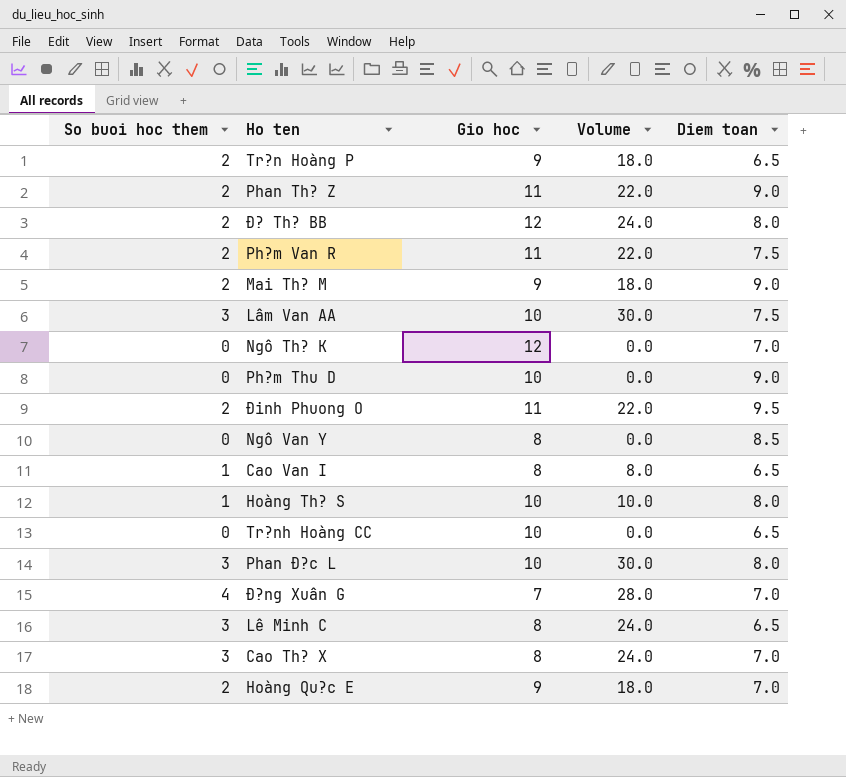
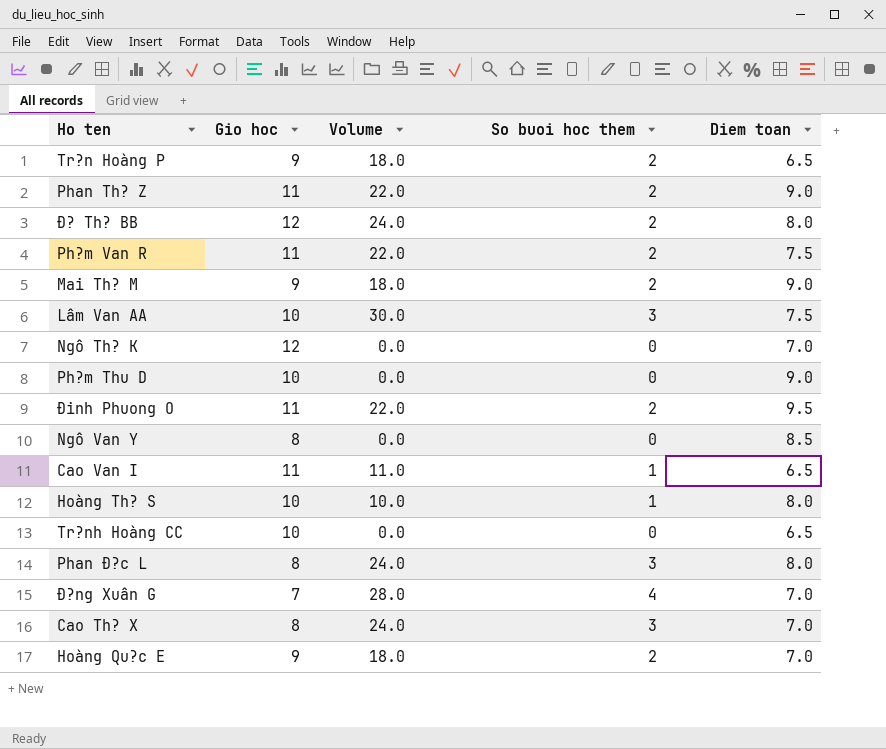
column So buoi hoc them | position: 1 -> 4
row Lê Minh C: 3 | 8 | 24.0 | 6.5 -> none
Cao Van I | Gio hoc: 8 -> 11
Cao Van I | Volume: 8.0 -> 11.0
Phan Ð?c L | Gio hoc: 10 -> 8
Phan Ð?c L | Volume: 30.0 -> 24.0

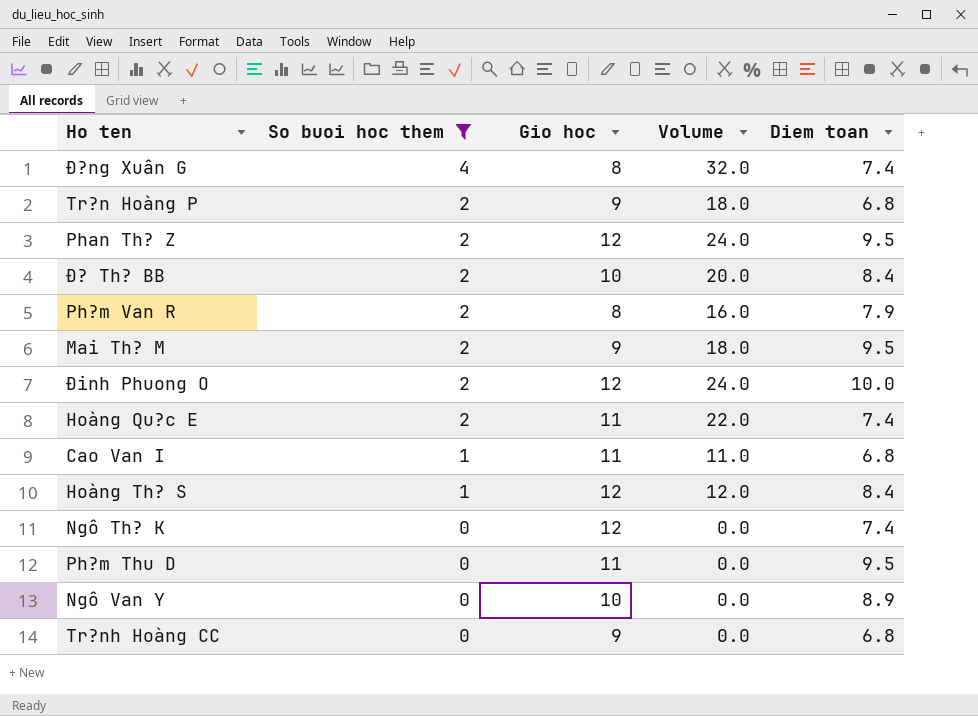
filter: none -> So buoi hoc them != 3
row order: none -> So buoi hoc them descending
column So buoi hoc them | position: 4 -> 2
Ð?ng Xuân G | Gio hoc: 7 -> 8
Ð?ng Xuân G | Volume: 28.0 -> 32.0
Ð?ng Xuân G | Diem toan: 7.0 -> 7.4
Tr?n Hoàng P | Diem toan: 6.5 -> 6.8
Phan Th? Z | Gio hoc: 11 -> 12
Phan Th? Z | Volume: 22.0 -> 24.0
Phan Th? Z | Diem toan: 9.0 -> 9.5
Ð? Th? BB | Gio hoc: 12 -> 10
Ð? Th? BB | Volume: 24.0 -> 20.0
Ð? Th? BB | Diem toan: 8.0 -> 8.4
Ph?m Van R | Gio hoc: 11 -> 8
Ph?m Van R | Volume: 22.0 -> 16.0
Ph?m Van R | Diem toan: 7.5 -> 7.9
Mai Th? M | Diem toan: 9.0 -> 9.5
Ðinh Phuong O | Gio hoc: 11 -> 12
Ðinh Phuong O | Volume: 22.0 -> 24.0
Ðinh Phuong O | Diem toan: 9.5 -> 10.0
Hoàng Qu?c E | Gio hoc: 9 -> 11
Hoàng Qu?c E | Volume: 18.0 -> 22.0
Hoàng Qu?c E | Diem toan: 7.0 -> 7.4
Cao Van I | Diem toan: 6.5 -> 6.8
Hoàng Th? S | Gio hoc: 10 -> 12
Hoàng Th? S | Volume: 10.0 -> 12.0
Hoàng Th? S | Diem toan: 8.0 -> 8.4
Ngô Th? K | Diem toan: 7.0 -> 7.4
Ph?m Thu D | Gio hoc: 10 -> 11
Ph?m Thu D | Diem toan: 9.0 -> 9.5
Ngô Van Y | Gio hoc: 8 -> 10
Ngô Van Y | Diem toan: 8.5 -> 8.9
Tr?nh Hoàng CC | Gio hoc: 10 -> 9
Tr?nh Hoàng CC | Diem toan: 6.5 -> 6.8

